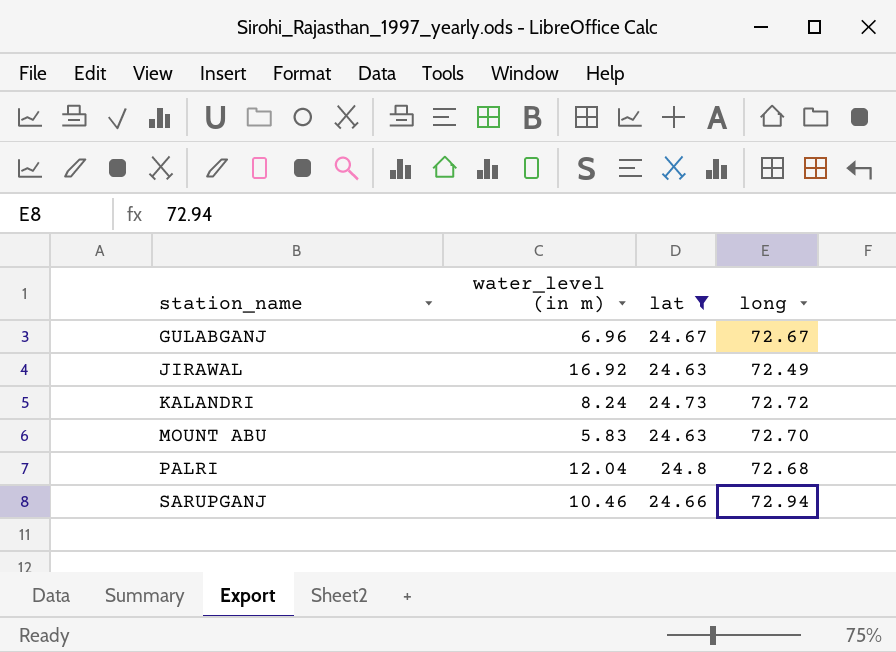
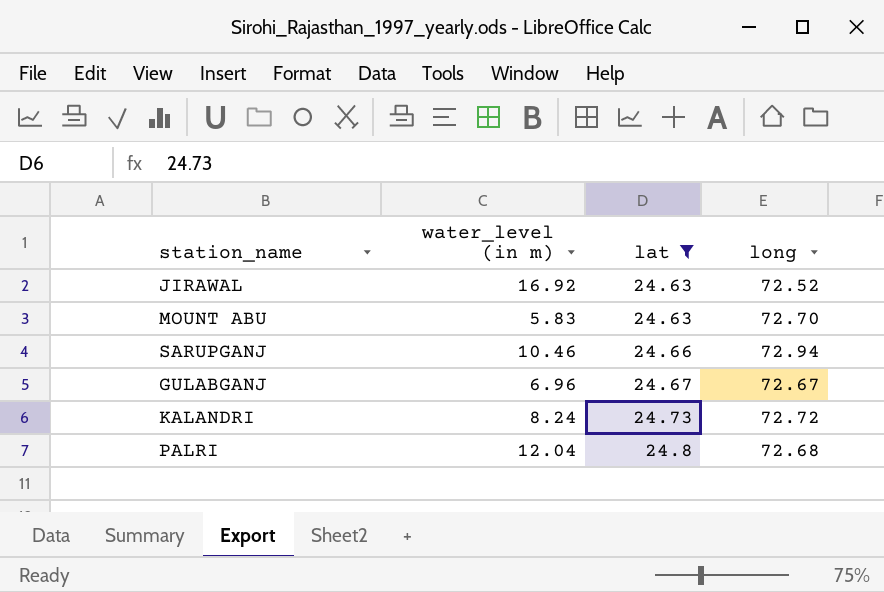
row order: station_name ascending -> lat ascending
JIRAWAL | long: 72.49 -> 72.52

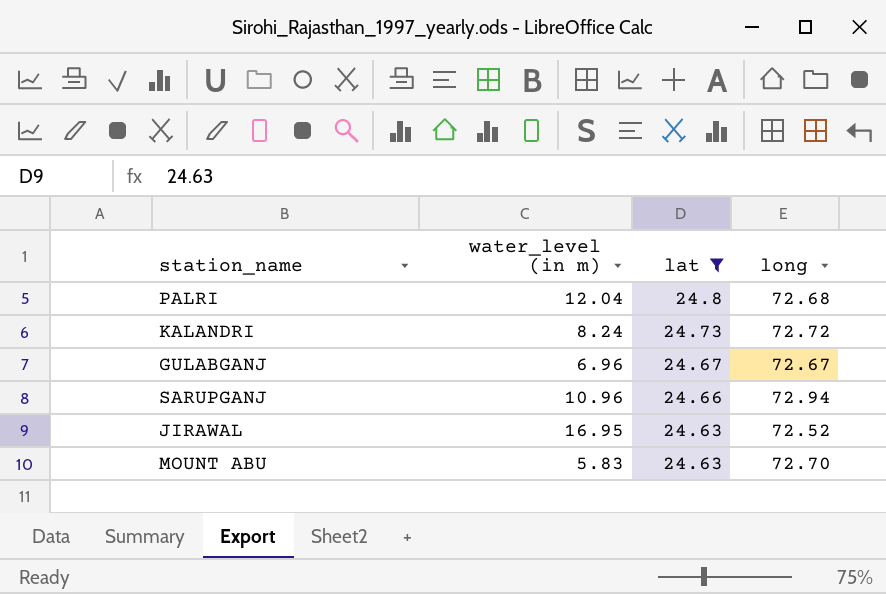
row order: lat ascending -> lat descending
SARUPGANJ | water_level (in m): 10.46 -> 10.96
JIRAWAL | water_level (in m): 16.92 -> 16.95

